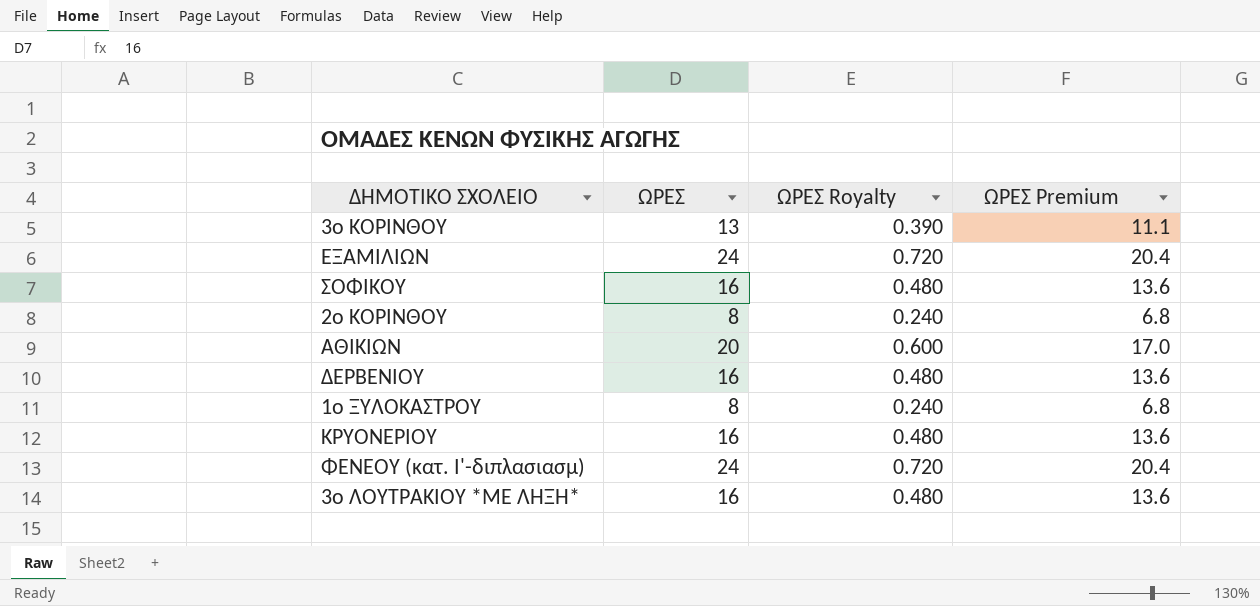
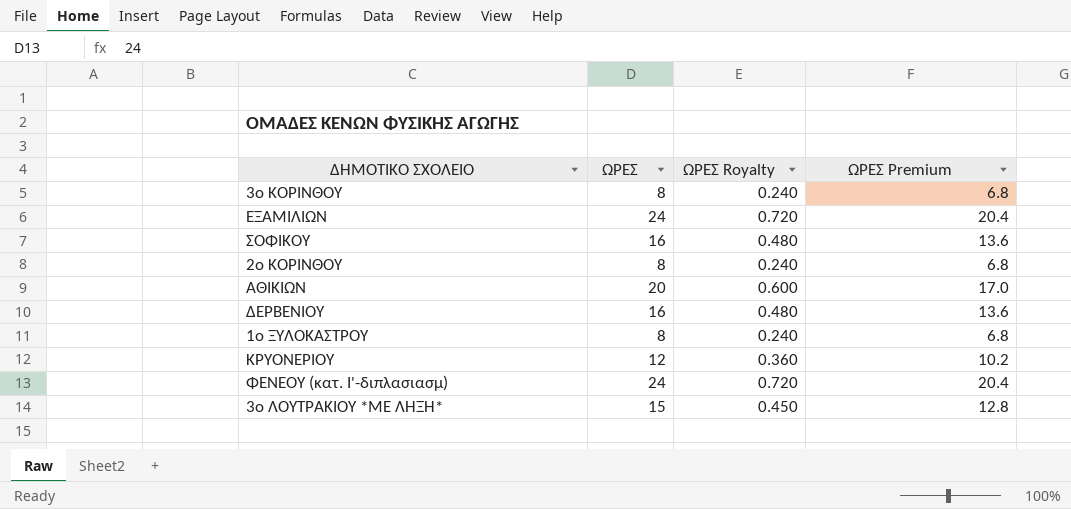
3ο ΚΟΡΙΝΘΟΥ | ΩΡΕΣ: 13 -> 8
3ο ΚΟΡΙΝΘΟΥ | ΩΡΕΣ Royalty: 0.390 -> 0.240
3ο ΚΟΡΙΝΘΟΥ | ΩΡΕΣ Premium: 11.1 -> 6.8
ΚΡΥΟΝΕΡΙΟΥ | ΩΡΕΣ: 16 -> 12
ΚΡΥΟΝΕΡΙΟΥ | ΩΡΕΣ Royalty: 0.480 -> 0.360
ΚΡΥΟΝΕΡΙΟΥ | ΩΡΕΣ Premium: 13.6 -> 10.2
3ο ΛΟΥΤΡΑΚΙΟΥ *ΜΕ ΛΗΞΗ* | ΩΡΕΣ: 16 -> 15
3ο ΛΟΥΤΡΑΚΙΟΥ *ΜΕ ΛΗΞΗ* | ΩΡΕΣ Royalty: 0.480 -> 0.450
3ο ΛΟΥΤΡΑΚΙΟΥ *ΜΕ ΛΗΞΗ* | ΩΡΕΣ Premium: 13.6 -> 12.8

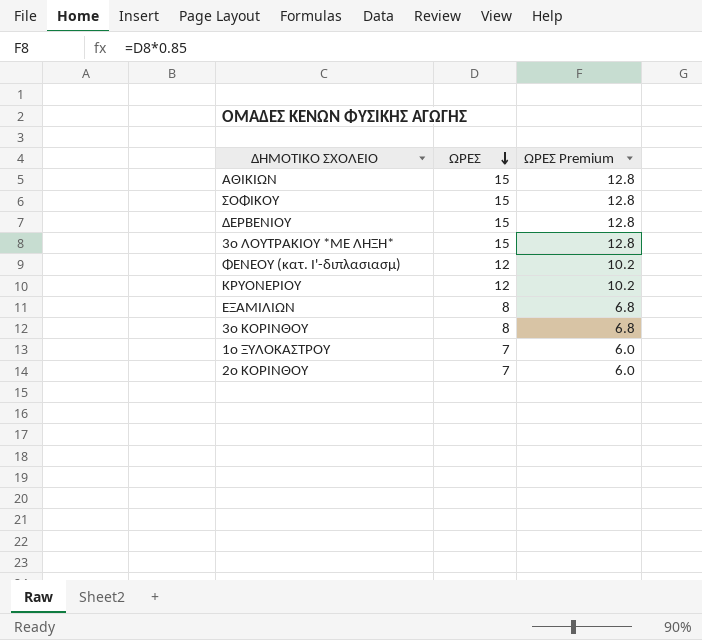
row order: none -> ΩΡΕΣ descending
column ΩΡΕΣ Royalty | formula: [ΩΡΕΣ] * 0.03 -> none
ΑΘΙΚΙΩΝ | ΩΡΕΣ: 20 -> 15
ΑΘΙΚΙΩΝ | ΩΡΕΣ Premium: 17.0 -> 12.8
ΣΟΦΙΚΟΥ | ΩΡΕΣ: 16 -> 15
ΣΟΦΙΚΟΥ | ΩΡΕΣ Premium: 13.6 -> 12.8
ΔΕΡΒΕΝΙΟΥ | ΩΡΕΣ: 16 -> 15
ΔΕΡΒΕΝΙΟΥ | ΩΡΕΣ Premium: 13.6 -> 12.8
ΦΕΝΕΟΥ (κατ. Ι'-διπλασιασμ) | ΩΡΕΣ: 24 -> 12
ΦΕΝΕΟΥ (κατ. Ι'-διπλασιασμ) | ΩΡΕΣ Premium: 20.4 -> 10.2
ΕΞΑΜΙΛΙΩΝ | ΩΡΕΣ: 24 -> 8
ΕΞΑΜΙΛΙΩΝ | ΩΡΕΣ Premium: 20.4 -> 6.8
1ο ΞΥΛΟΚΑΣΤΡΟΥ | ΩΡΕΣ: 8 -> 7
1ο ΞΥΛΟΚΑΣΤΡΟΥ | ΩΡΕΣ Premium: 6.8 -> 6.0
2ο ΚΟΡΙΝΘΟΥ | ΩΡΕΣ: 8 -> 7
2ο ΚΟΡΙΝΘΟΥ | ΩΡΕΣ Premium: 6.8 -> 6.0

